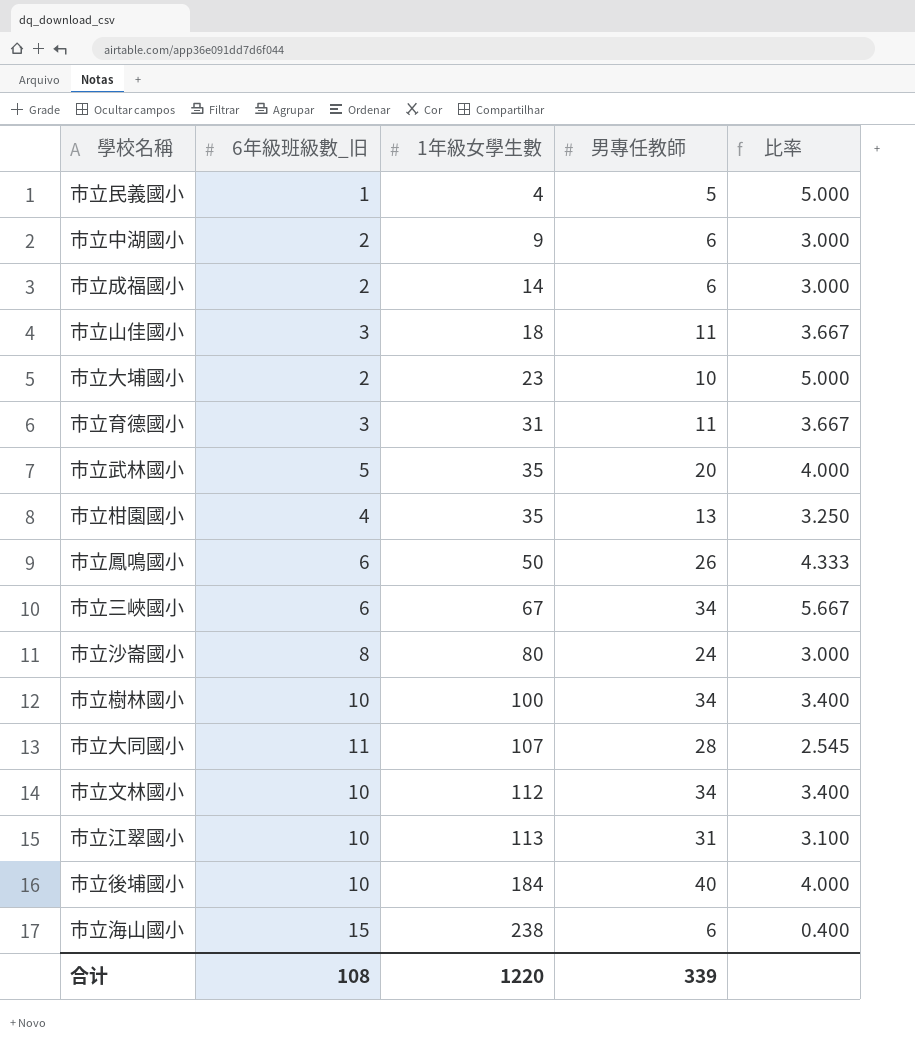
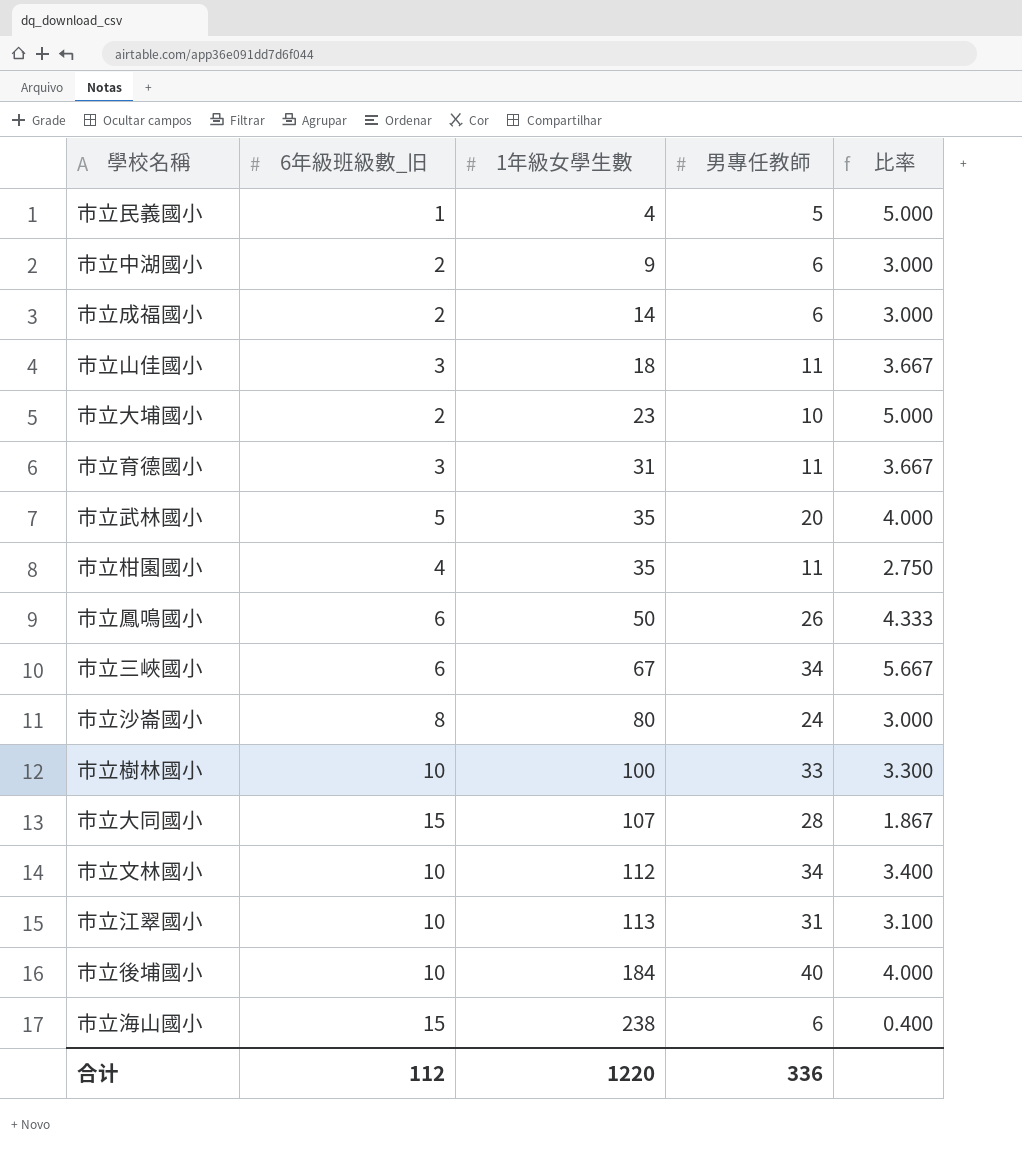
市立柑園國小 | 男專任教師: 13 -> 11
市立柑園國小 | 比率: 3.250 -> 2.750
市立樹林國小 | 男專任教師: 34 -> 33
市立樹林國小 | 比率: 3.400 -> 3.300
市立大同國小 | 6年級班級數_旧: 11 -> 15
市立大同國小 | 比率: 2.545 -> 1.867
合计 | 6年級班級數_旧: 108 -> 112
合计 | 男專任教師: 339 -> 336

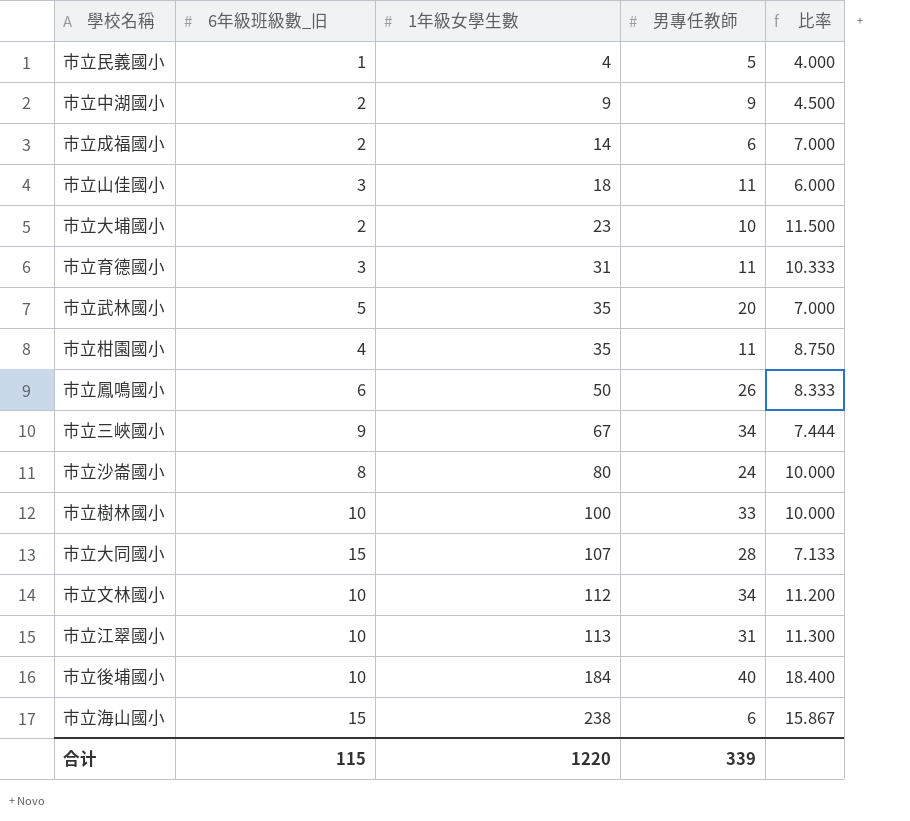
column 比率 | formula: [男專任教師] / [6年級班級數_旧] -> [1年級女學生數] / [6年級班級數_旧]
市立中湖國小 | 男專任教師: 6 -> 9
市立三峽國小 | 6年級班級數_旧: 6 -> 9
合计 | 6年級班級數_旧: 112 -> 115
合计 | 男專任教師: 336 -> 339

